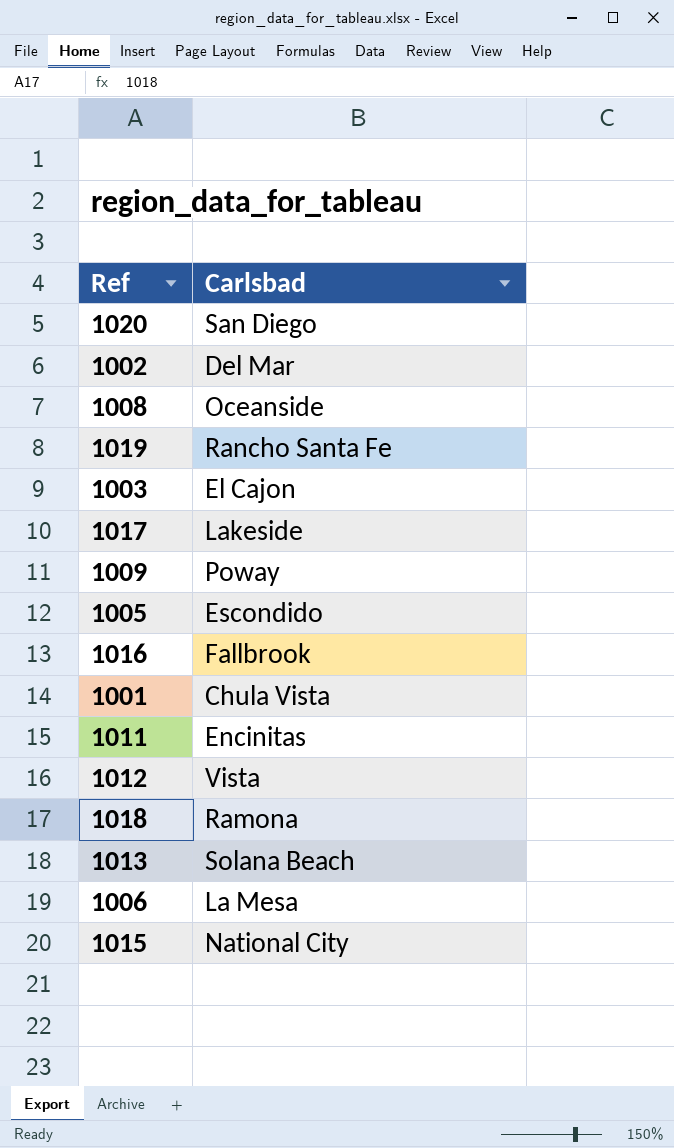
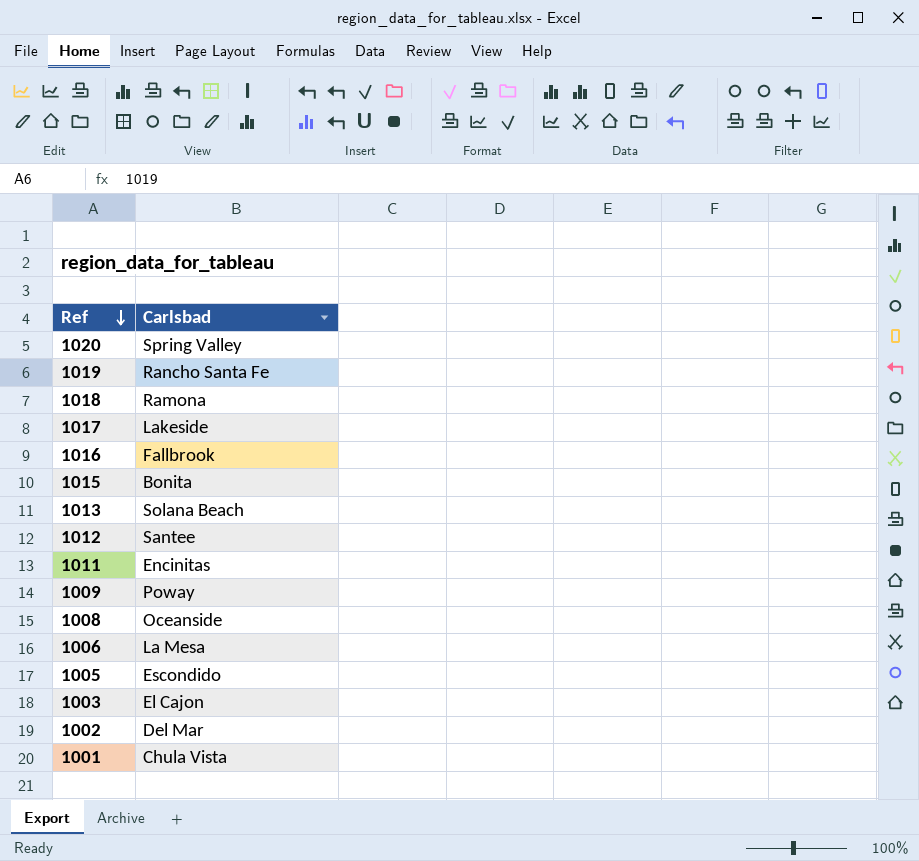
row order: none -> Ref descending
1020 | Carlsbad: San Diego -> Spring Valley
1015 | Carlsbad: National City -> Bonita
1012 | Carlsbad: Vista -> Santee

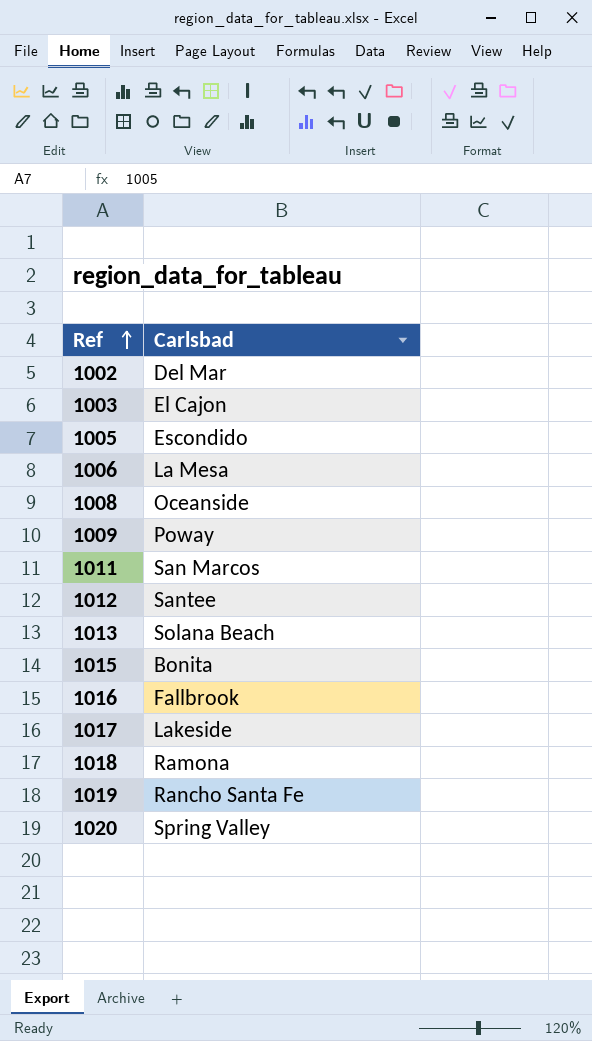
row order: Ref descending -> Ref ascending
row 1001: Chula Vista -> none
1011 | Carlsbad: Encinitas -> San Marcos

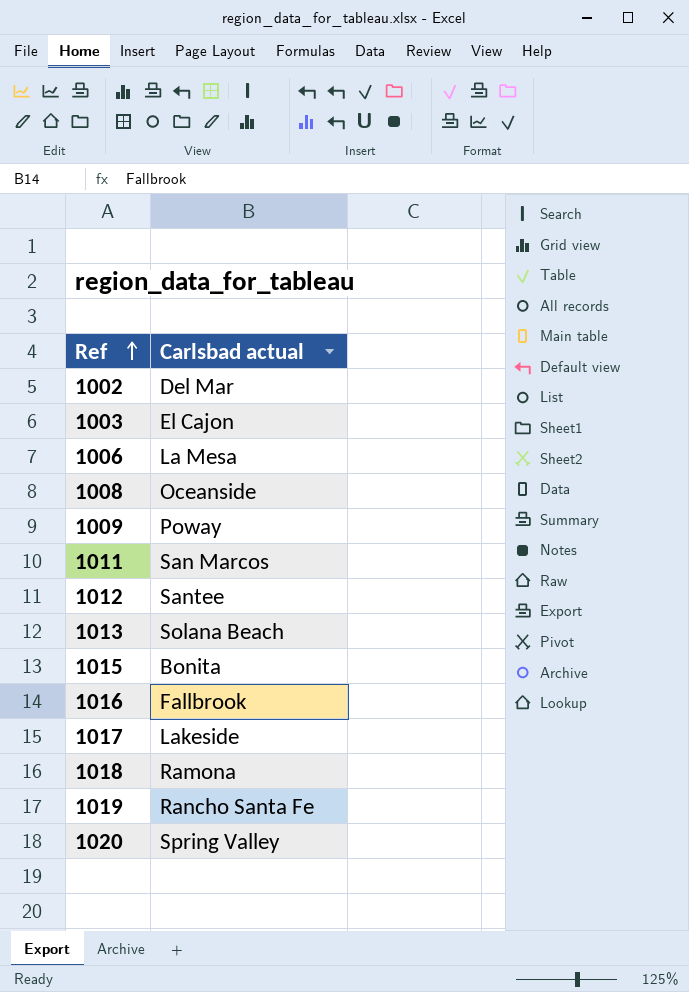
column name: Carlsbad -> Carlsbad actual
row 1005: Escondido -> none

